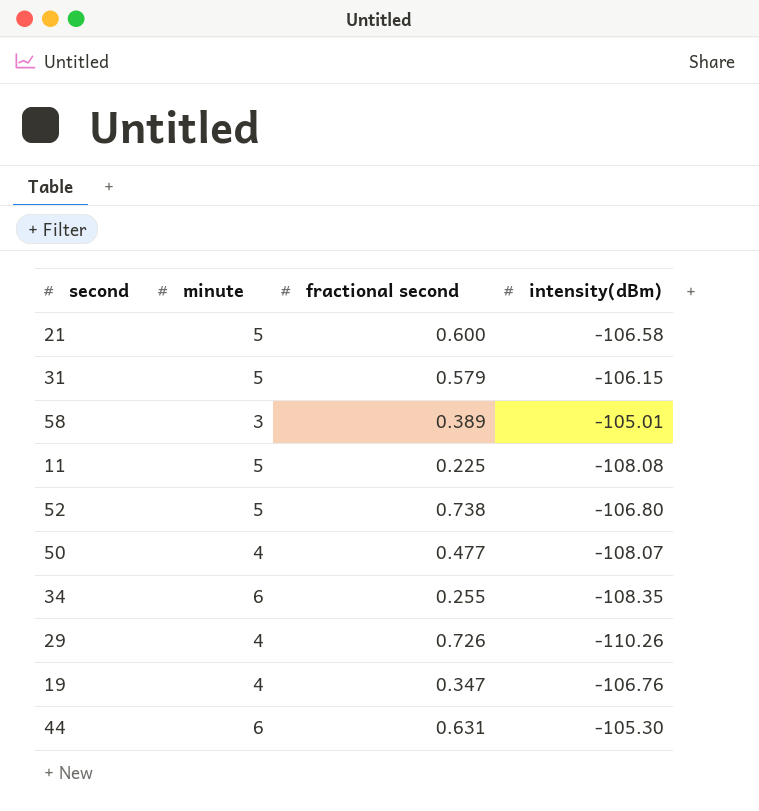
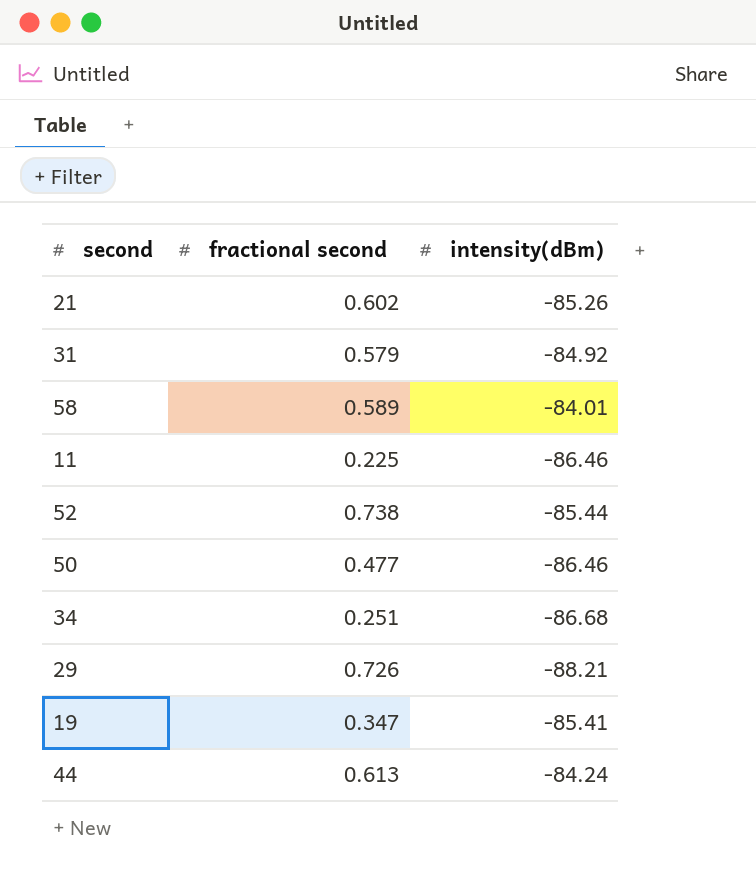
column minute | position: 2 -> none
21 | fractional second: 0.600 -> 0.602
21 | intensity(dBm): -106.58 -> -85.26
31 | intensity(dBm): -106.15 -> -84.92
58 | fractional second: 0.389 -> 0.589
58 | intensity(dBm): -105.01 -> -84.01
11 | intensity(dBm): -108.08 -> -86.46
52 | intensity(dBm): -106.80 -> -85.44
50 | intensity(dBm): -108.07 -> -86.46
34 | fractional second: 0.255 -> 0.251
34 | intensity(dBm): -108.35 -> -86.68
29 | intensity(dBm): -110.26 -> -88.21
19 | intensity(dBm): -106.76 -> -85.41
44 | fractional second: 0.631 -> 0.613
44 | intensity(dBm): -105.30 -> -84.24

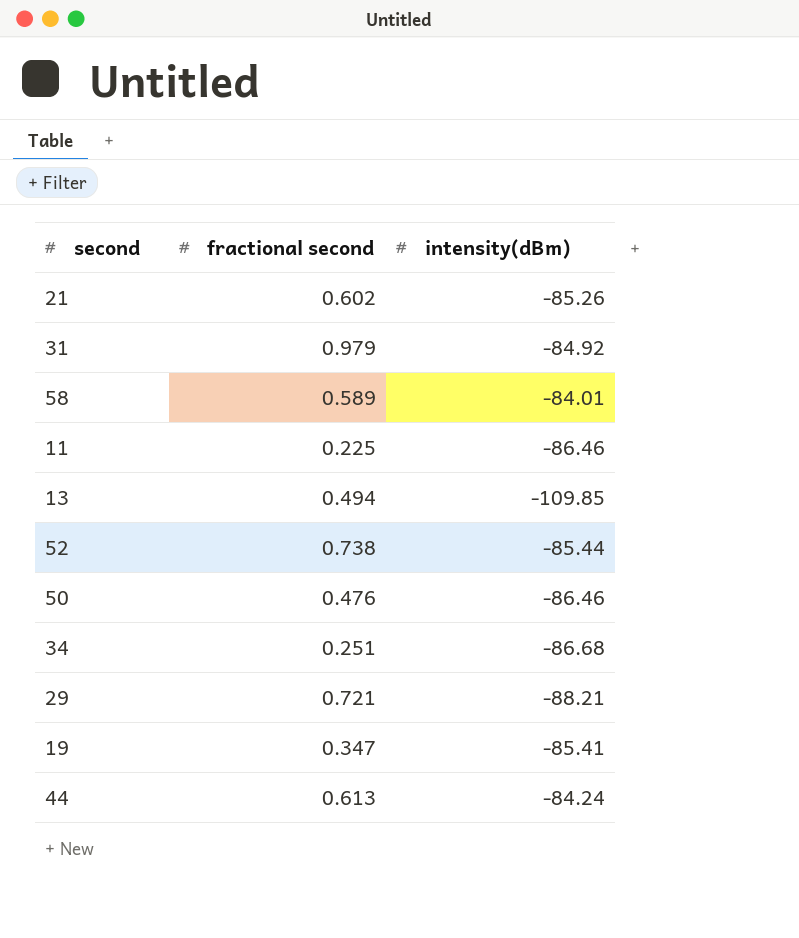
31 | fractional second: 0.579 -> 0.979
row 13: none -> 0.494 | -109.85
50 | fractional second: 0.477 -> 0.476
29 | fractional second: 0.726 -> 0.721

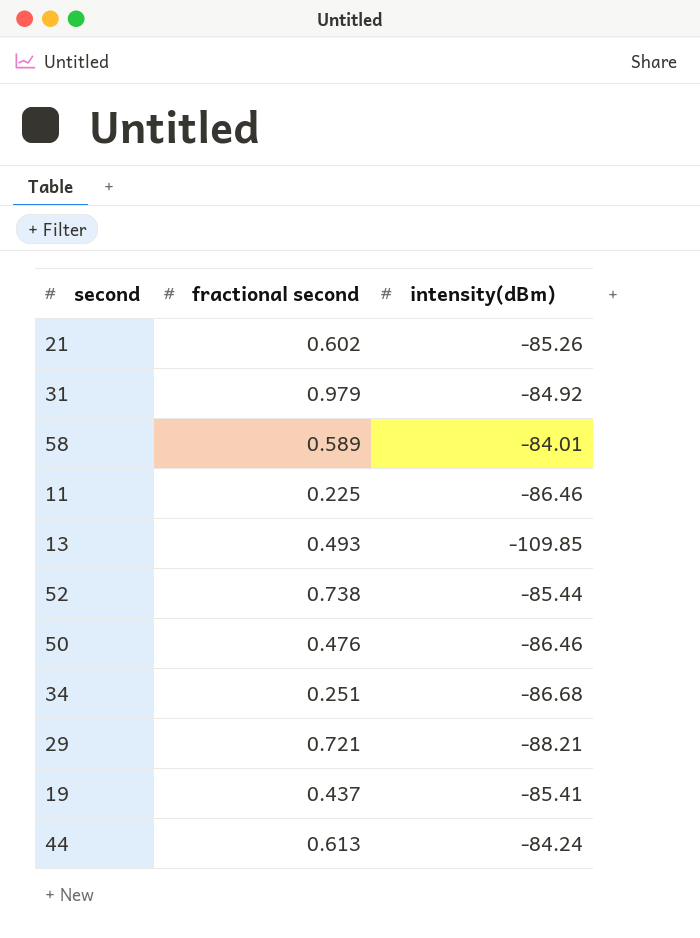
13 | fractional second: 0.494 -> 0.493
19 | fractional second: 0.347 -> 0.437

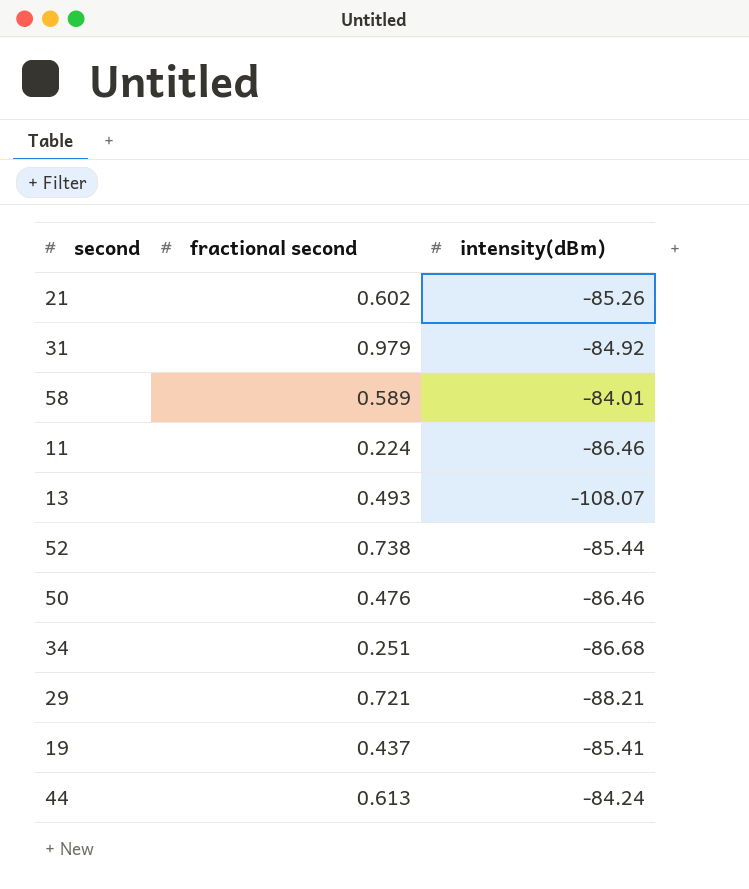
11 | fractional second: 0.225 -> 0.224
13 | intensity(dBm): -109.85 -> -108.07

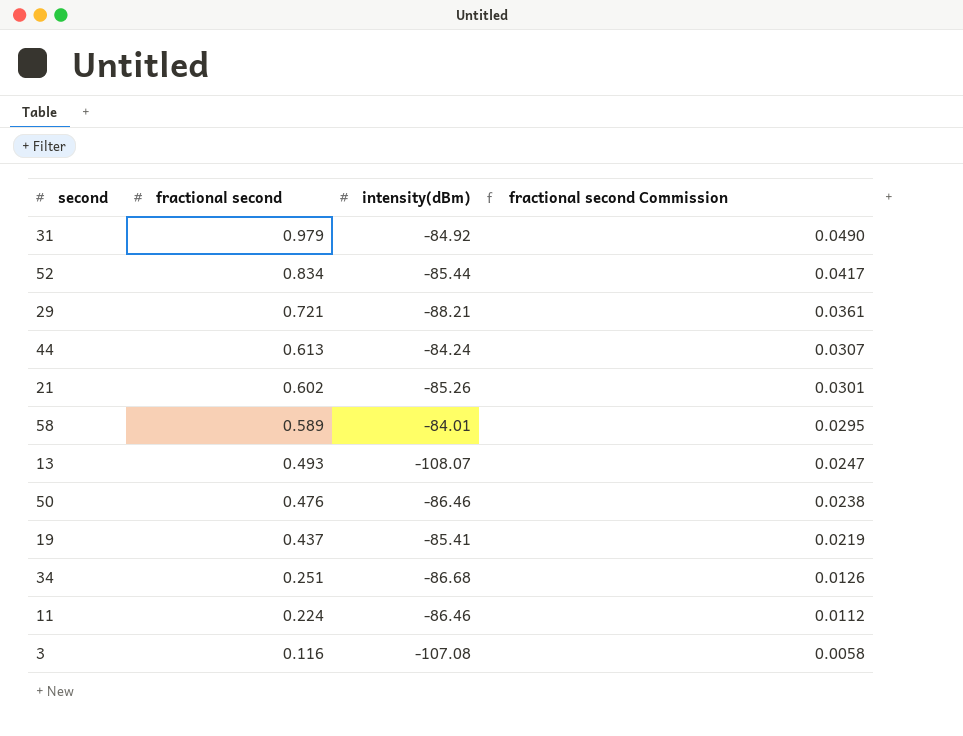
row order: none -> fractional second descending
column fractional second Commission | formula: none -> [fractional second] * 0.05
52 | fractional second: 0.738 -> 0.834
row 3: none -> 0.116 | -107.08 | 0.0058

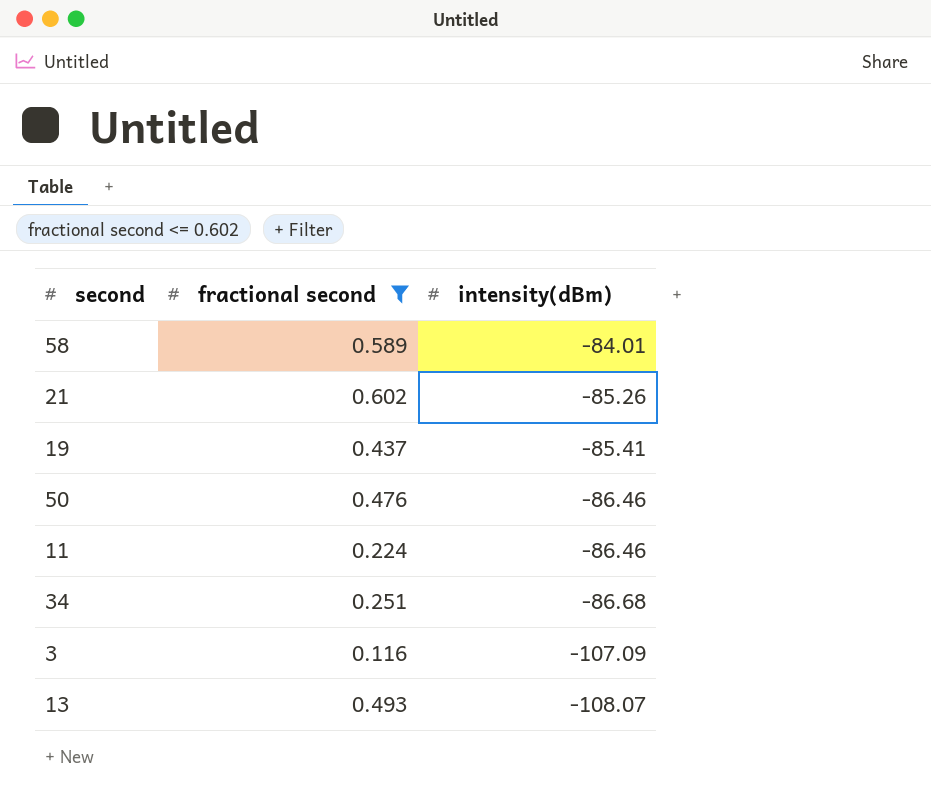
filter: none -> fractional second <= 0.602
row order: fractional second descending -> intensity(dBm) descending
column fractional second Commission | formula: [fractional second] * 0.05 -> none
3 | intensity(dBm): -107.08 -> -107.09

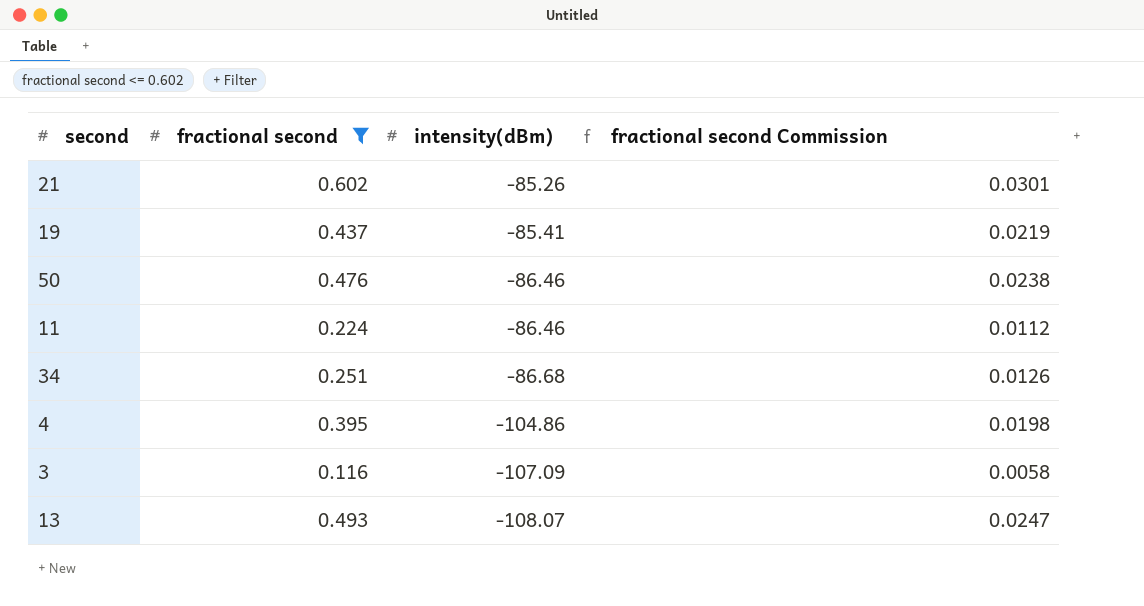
column fractional second Commission | formula: none -> [fractional second] * 0.05
row 58: 0.589 | -84.01 -> none
row 4: none -> 0.395 | -104.86 | 0.0198

